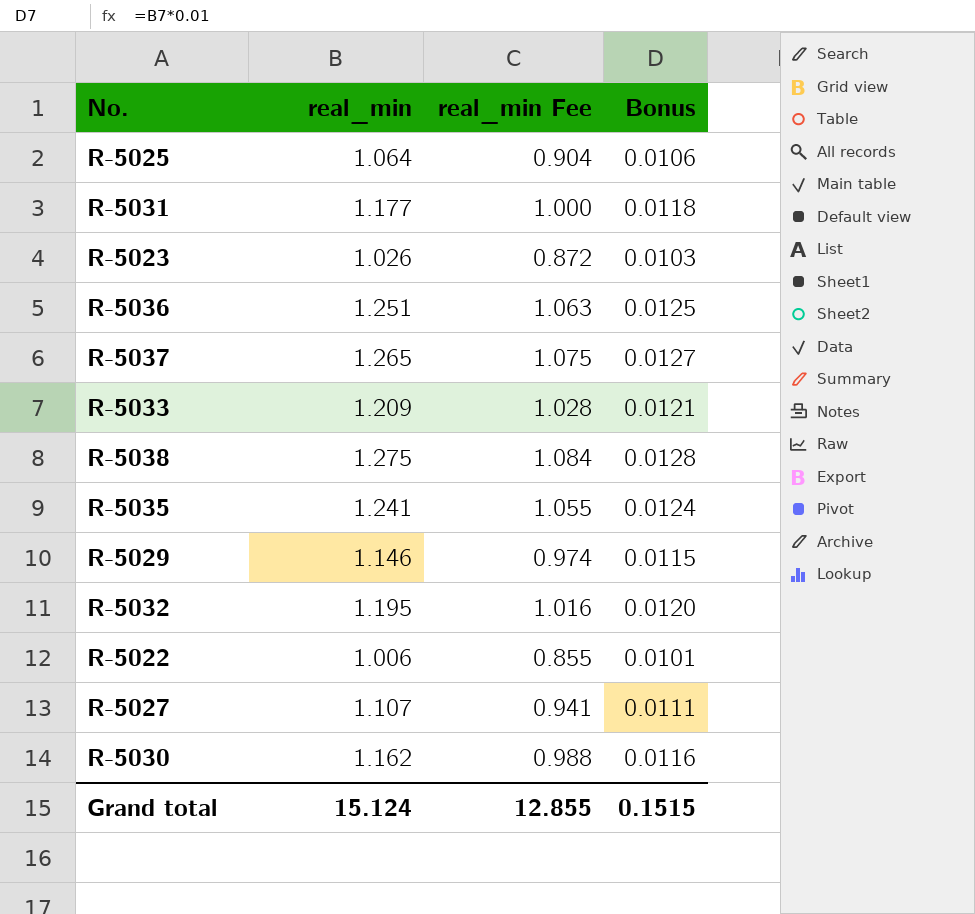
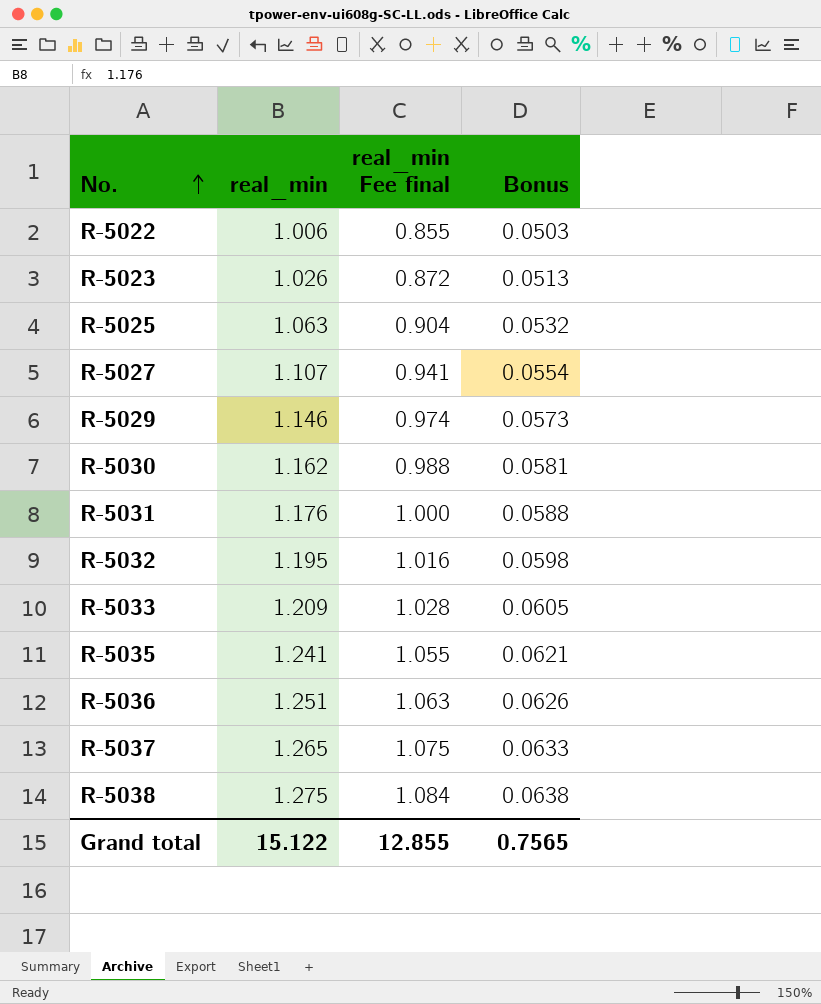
row order: none -> No. ascending
column name: real_min Fee -> real_min Fee final
column Bonus | formula: [real_min] * 0.01 -> [real_min] * 0.05
R-5025 | real_min: 1.064 -> 1.063
R-5031 | real_min: 1.177 -> 1.176
Grand total | real_min: 15.124 -> 15.122
Grand total | Bonus: 0.1515 -> 0.7565

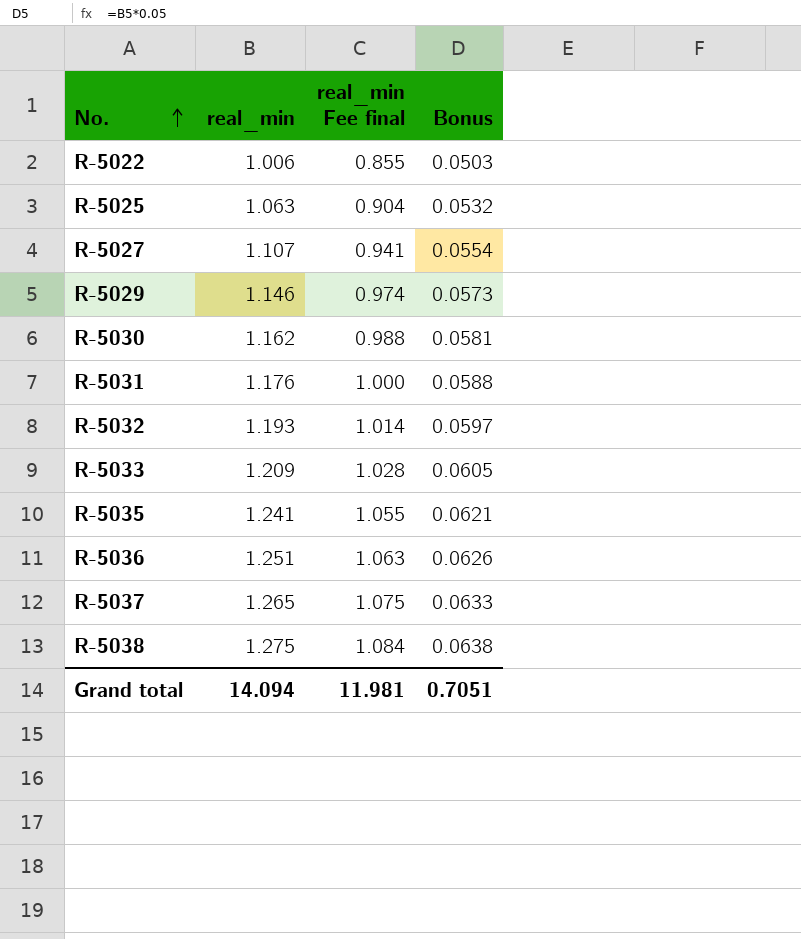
row R-5023: 1.026 | 0.872 | 0.0513 -> none
R-5032 | real_min: 1.195 -> 1.193
R-5032 | real_min Fee final: 1.016 -> 1.014
R-5032 | Bonus: 0.0598 -> 0.0597
Grand total | real_min: 15.122 -> 14.094
Grand total | real_min Fee final: 12.855 -> 11.981
Grand total | Bonus: 0.7565 -> 0.7051

